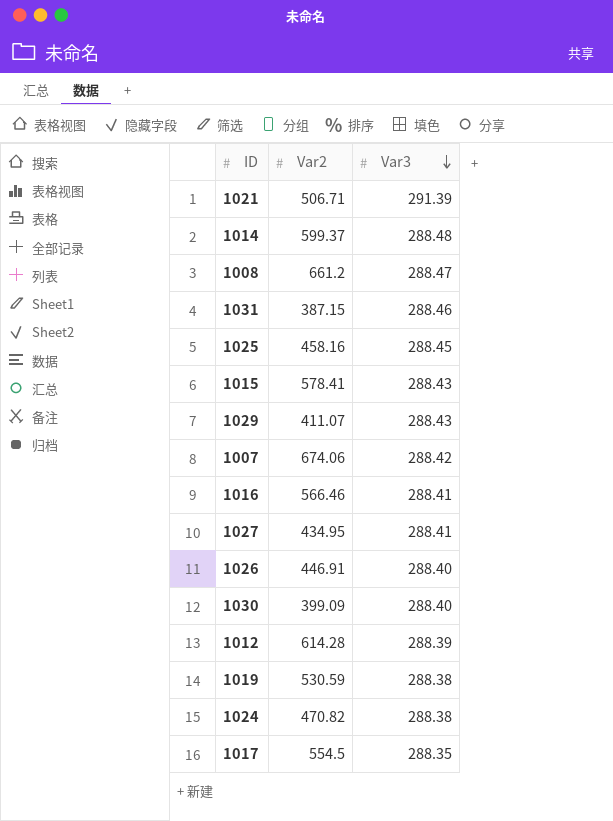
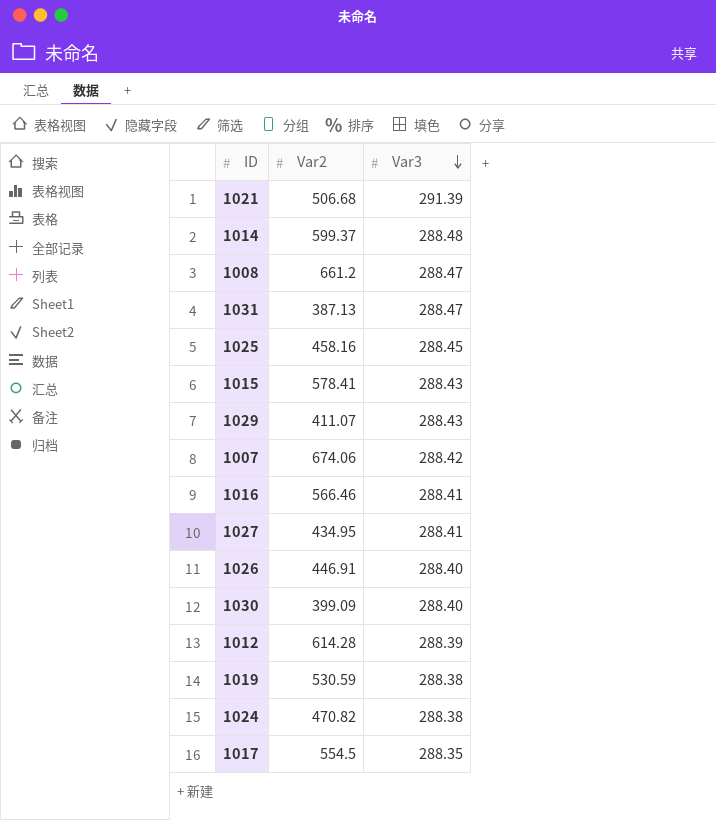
1021 | Var2: 506.71 -> 506.68
1031 | Var2: 387.15 -> 387.13
1031 | Var3: 288.46 -> 288.47

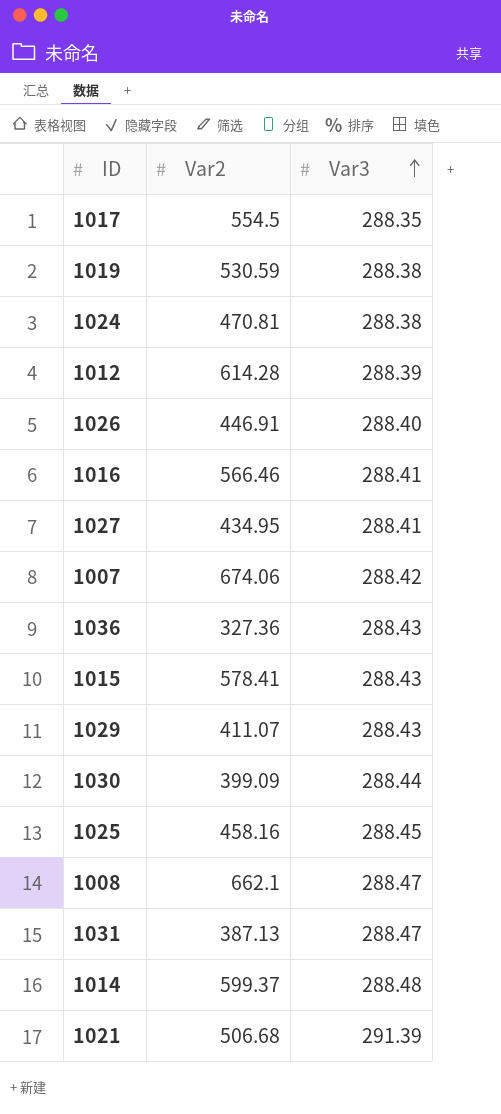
row order: Var3 descending -> Var3 ascending
1024 | Var2: 470.82 -> 470.81
row 1036: none -> 327.36 | 288.43
1030 | Var3: 288.40 -> 288.44
1008 | Var2: 661.2 -> 662.1

